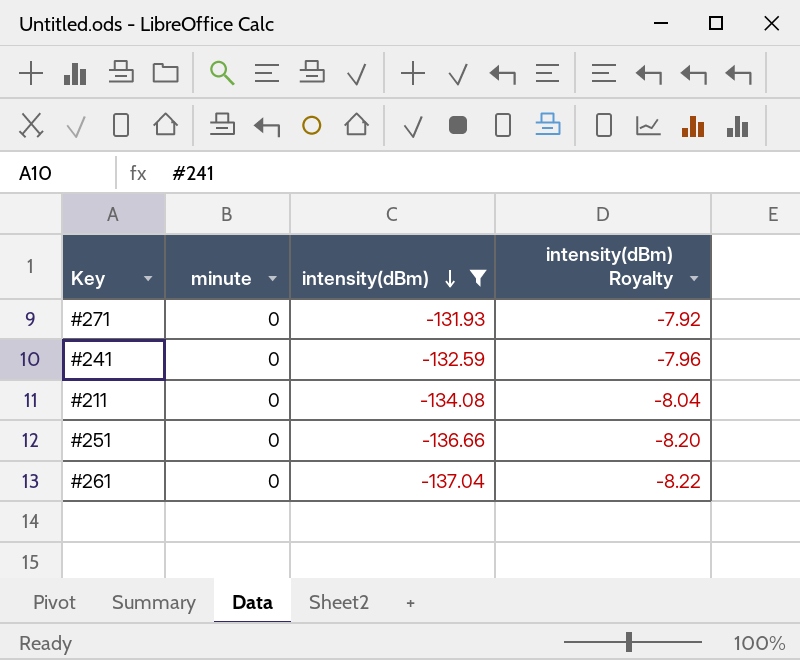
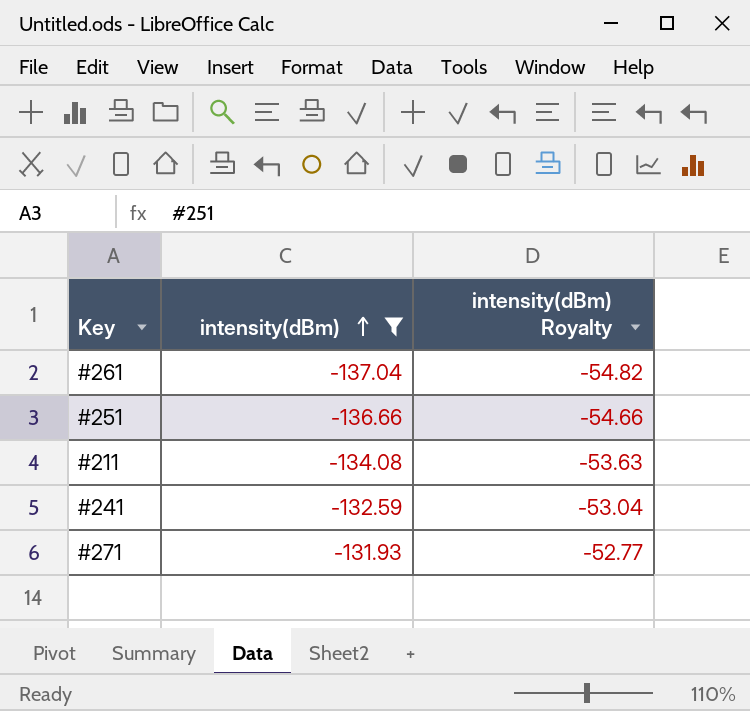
row order: intensity(dBm) descending -> intensity(dBm) ascending
column minute | position: 2 -> none
column intensity(dBm) Royalty | formula: [intensity(dBm)] * 0.06 -> [intensity(dBm)] * 0.4

